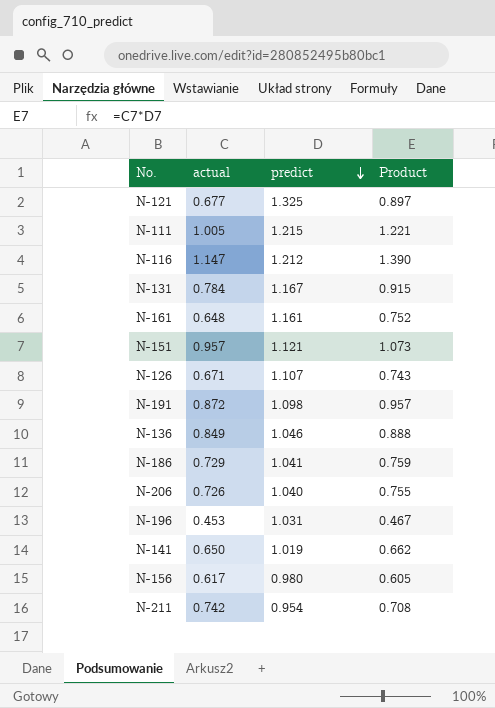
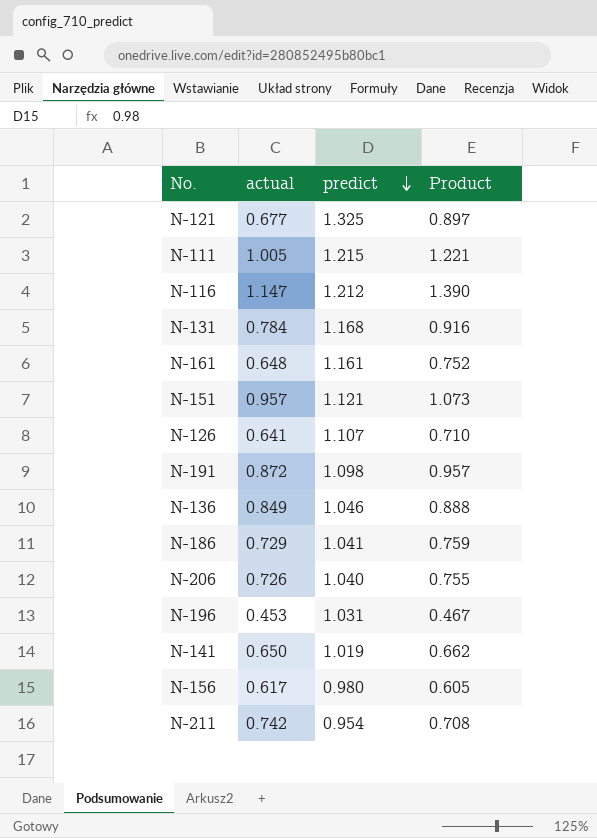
N-131 | predict: 1.167 -> 1.168
N-131 | Product: 0.915 -> 0.916
N-126 | actual: 0.671 -> 0.641
N-126 | Product: 0.743 -> 0.710

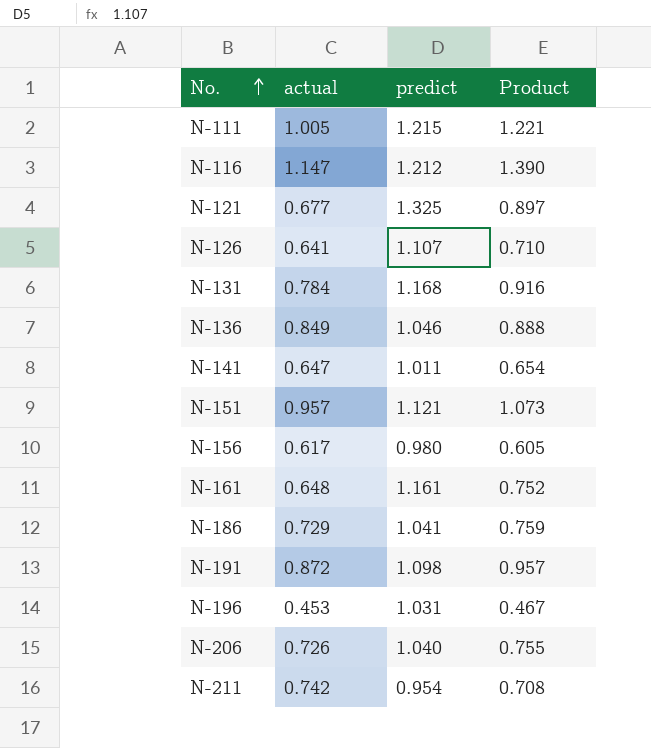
row order: predict descending -> No. ascending
N-141 | actual: 0.650 -> 0.647
N-141 | predict: 1.019 -> 1.011
N-141 | Product: 0.662 -> 0.654

